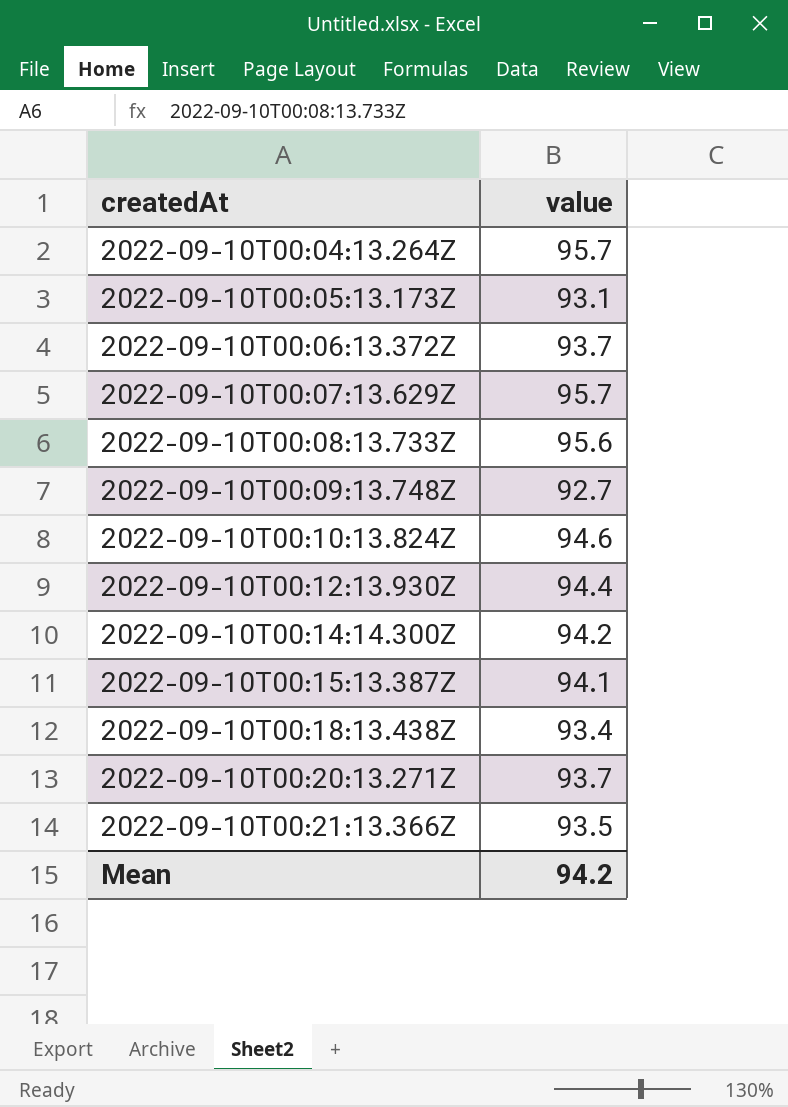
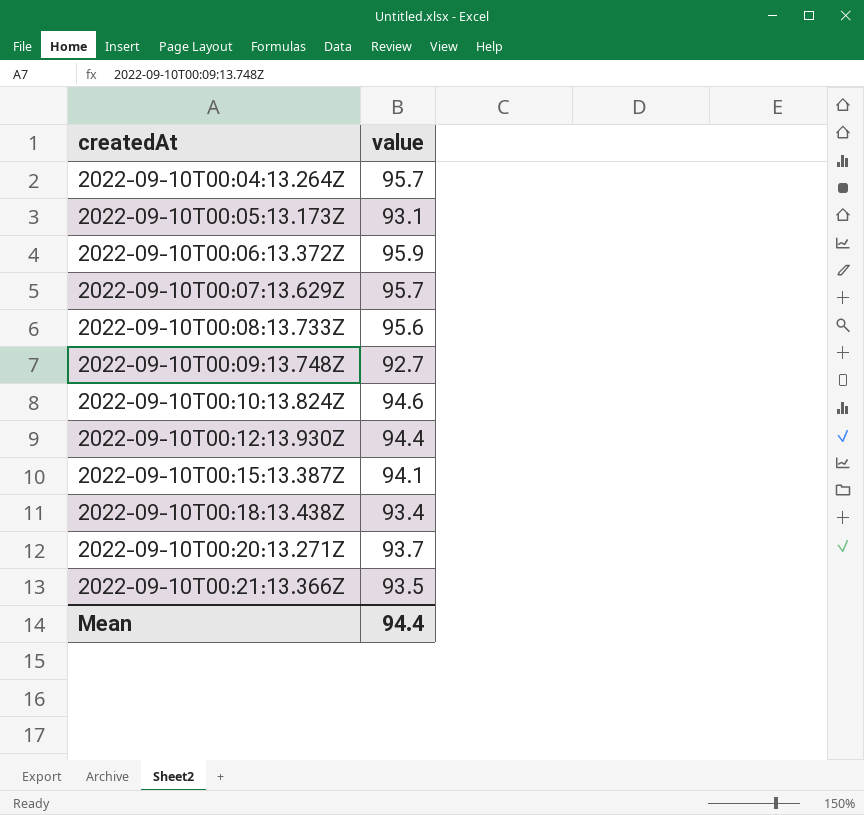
row 2022-09-10T00:14:14.300Z: 94.2 -> none
2022-09-10T00:06:13.372Z | value: 93.7 -> 95.9
Mean | value: 94.2 -> 94.4

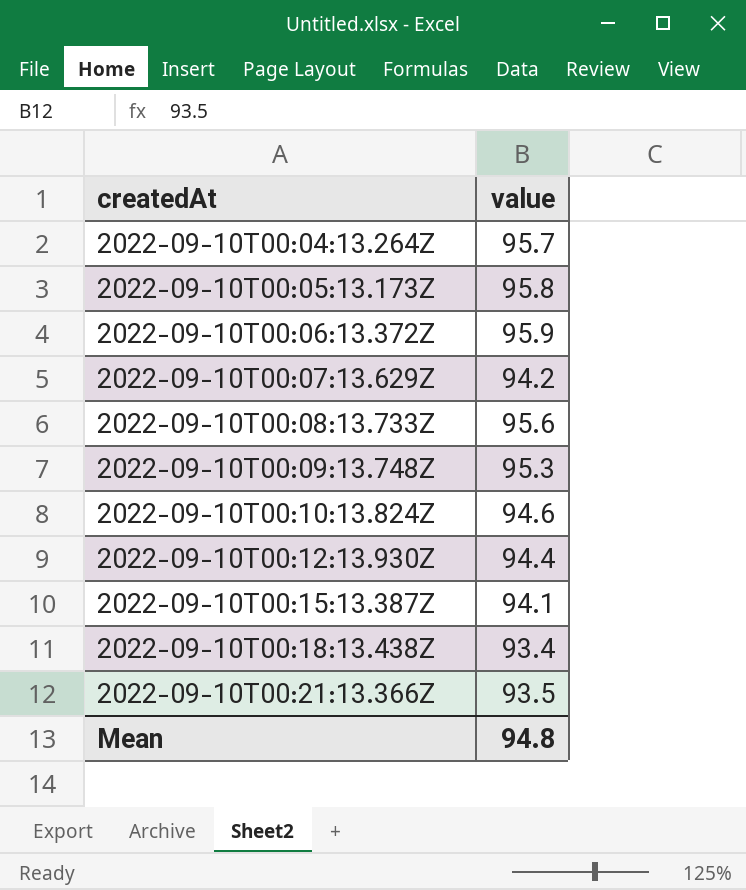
row 2022-09-10T00:20:13.271Z: 93.7 -> none
2022-09-10T00:05:13.173Z | value: 93.1 -> 95.8
2022-09-10T00:07:13.629Z | value: 95.7 -> 94.2
2022-09-10T00:09:13.748Z | value: 92.7 -> 95.3
Mean | value: 94.4 -> 94.8

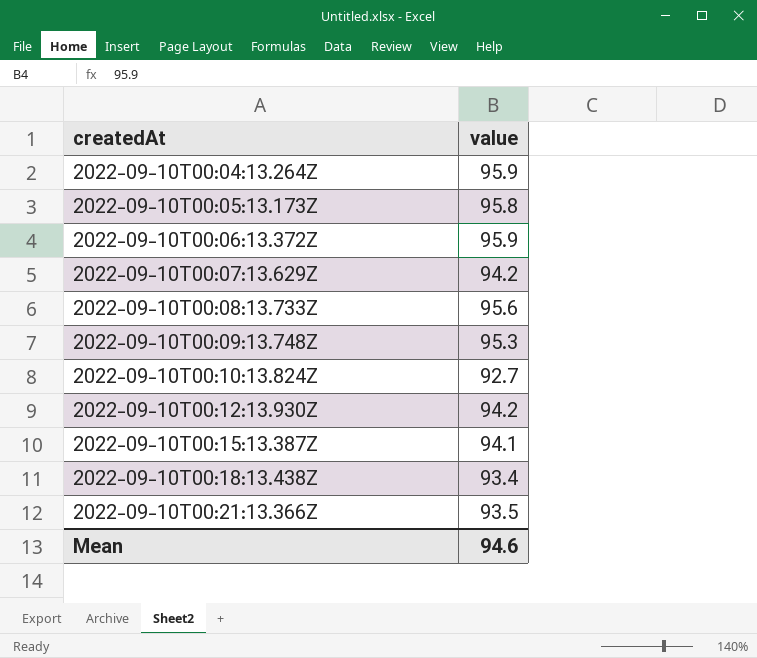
2022-09-10T00:04:13.264Z | value: 95.7 -> 95.9
2022-09-10T00:10:13.824Z | value: 94.6 -> 92.7
2022-09-10T00:12:13.930Z | value: 94.4 -> 94.2
Mean | value: 94.8 -> 94.6

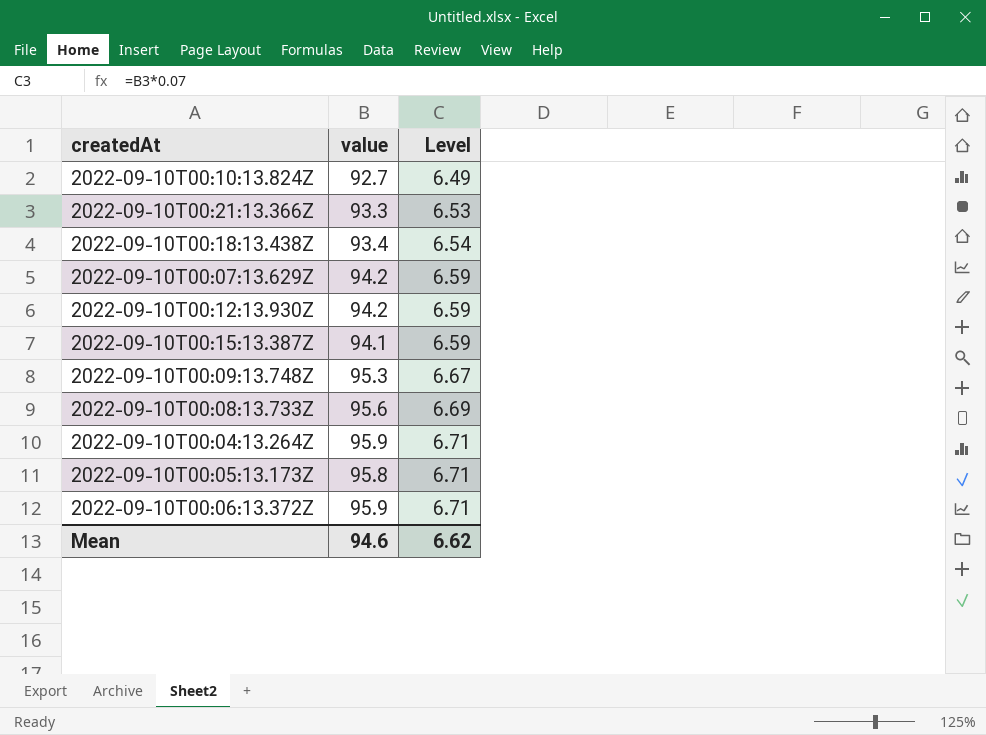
row order: createdAt ascending -> Level ascending
column Level | formula: none -> [value] * 0.07
2022-09-10T00:21:13.366Z | value: 93.5 -> 93.3

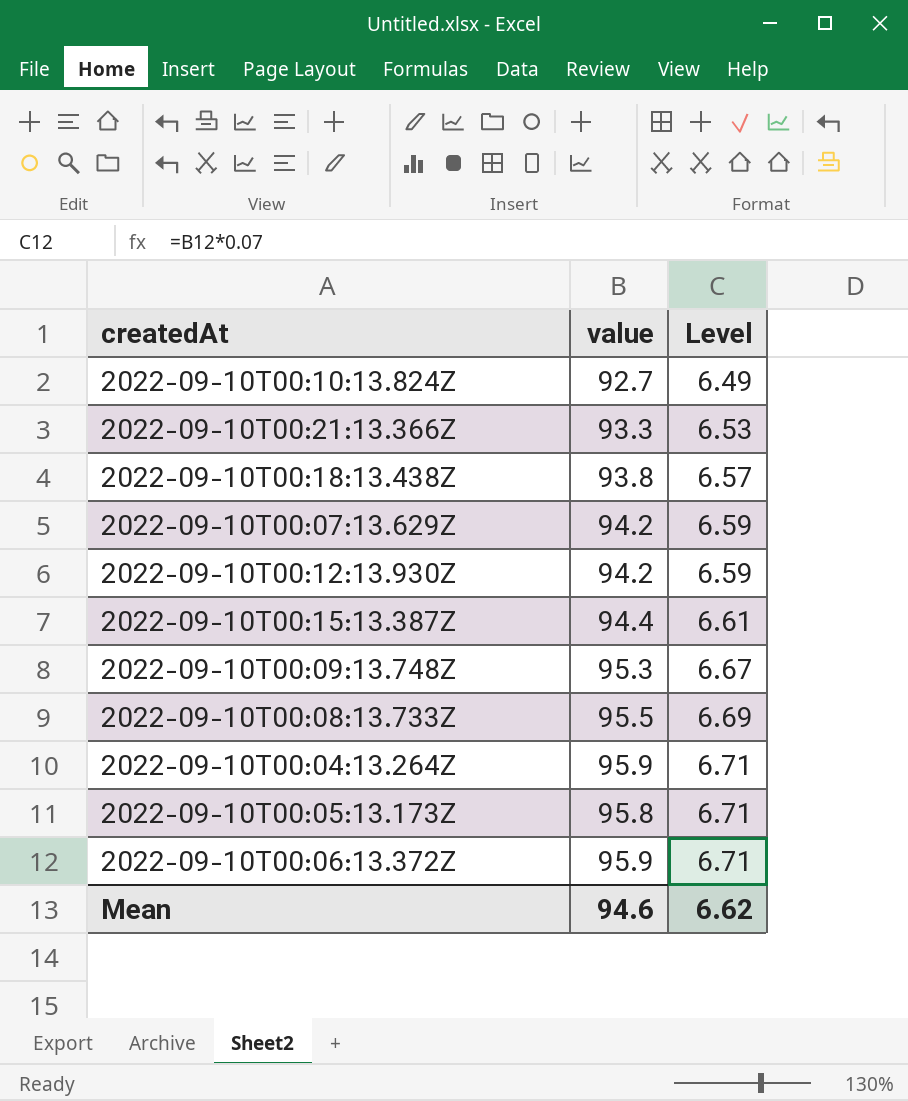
2022-09-10T00:18:13.438Z | value: 93.4 -> 93.8
2022-09-10T00:18:13.438Z | Level: 6.54 -> 6.57
2022-09-10T00:15:13.387Z | value: 94.1 -> 94.4
2022-09-10T00:15:13.387Z | Level: 6.59 -> 6.61
2022-09-10T00:08:13.733Z | value: 95.6 -> 95.5

